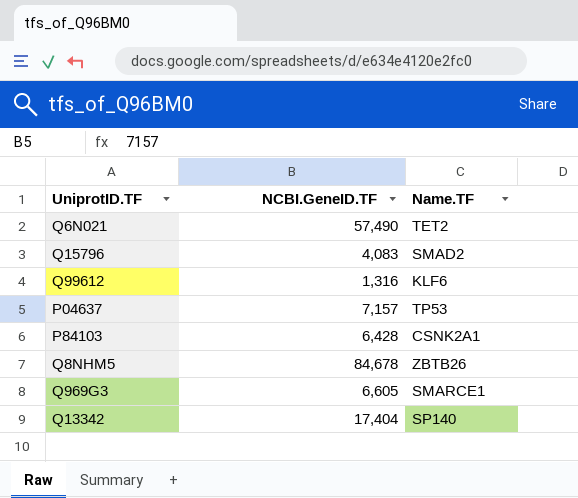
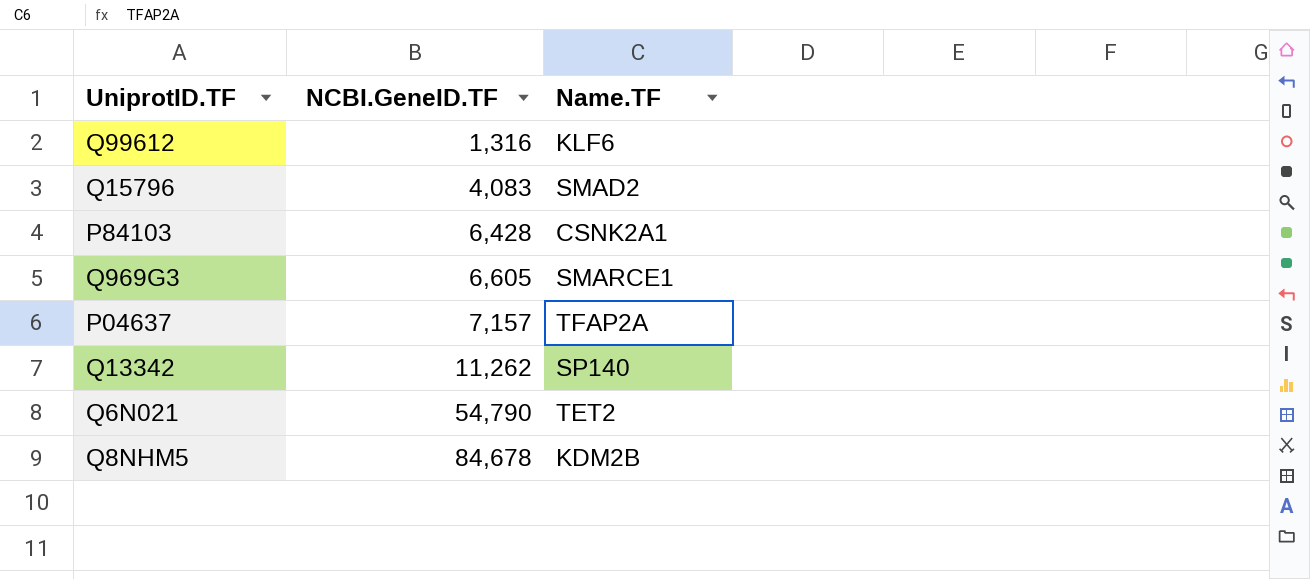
row order: none -> NCBI.GeneID.TF ascending
P04637 | Name.TF: TP53 -> TFAP2A
Q13342 | NCBI.GeneID.TF: 17,404 -> 11,262
Q6N021 | NCBI.GeneID.TF: 57,490 -> 54,790
Q8NHM5 | Name.TF: ZBTB26 -> KDM2B

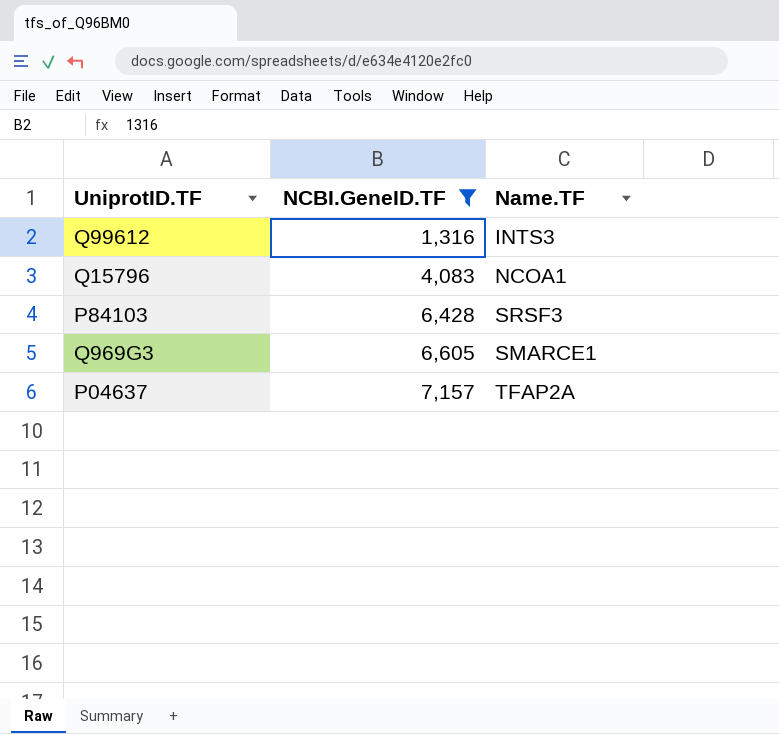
filter: none -> NCBI.GeneID.TF <= 7,157
Q99612 | Name.TF: KLF6 -> INTS3
Q15796 | Name.TF: SMAD2 -> NCOA1
P84103 | Name.TF: CSNK2A1 -> SRSF3

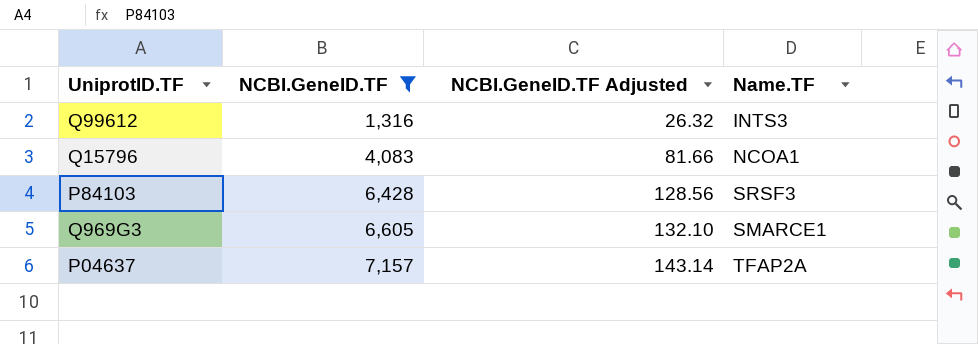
column NCBI.GeneID.TF Adjusted | formula: none -> [NCBI.GeneID.TF] * 0.02

